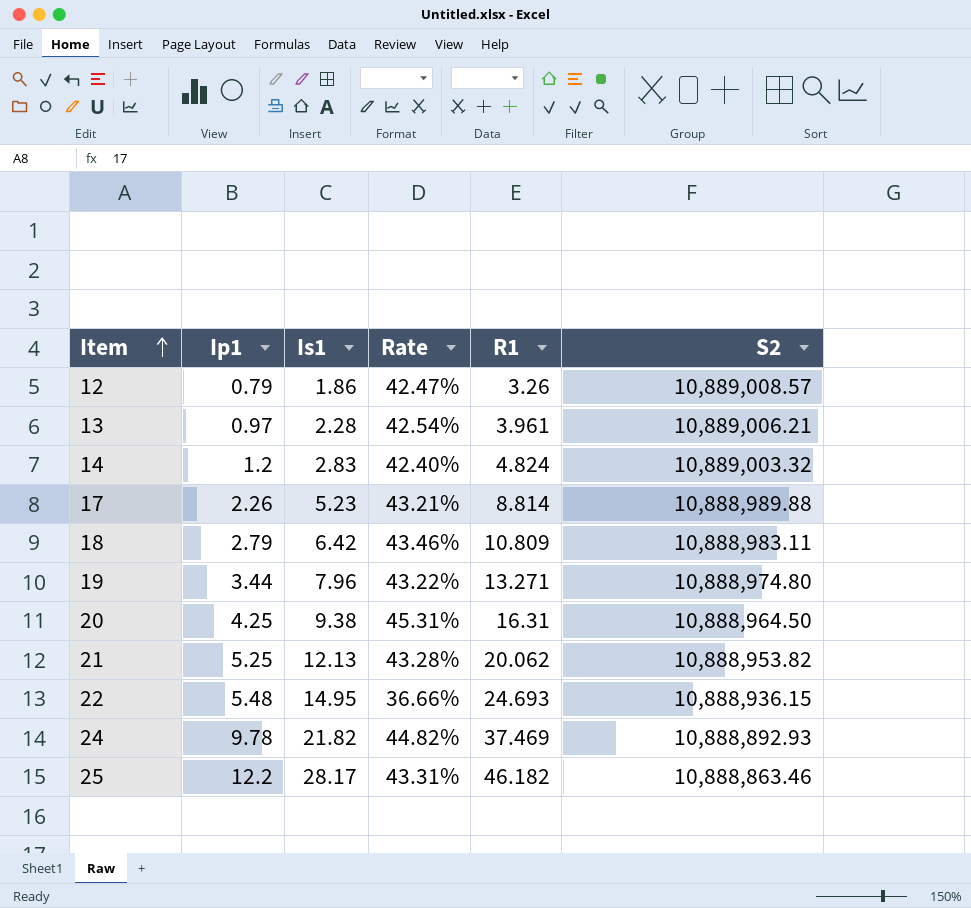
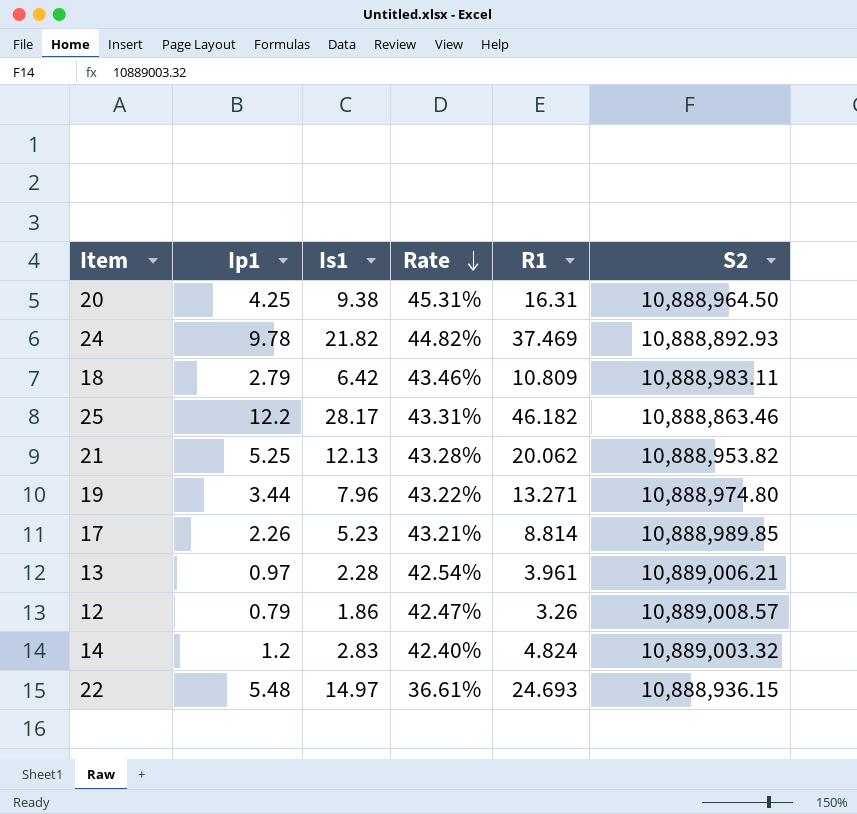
row order: Item ascending -> Rate descending
17 | S2: 10,888,989.88 -> 10,888,989.85
22 | Is1: 14.95 -> 14.97
22 | Rate: 36.66% -> 36.61%

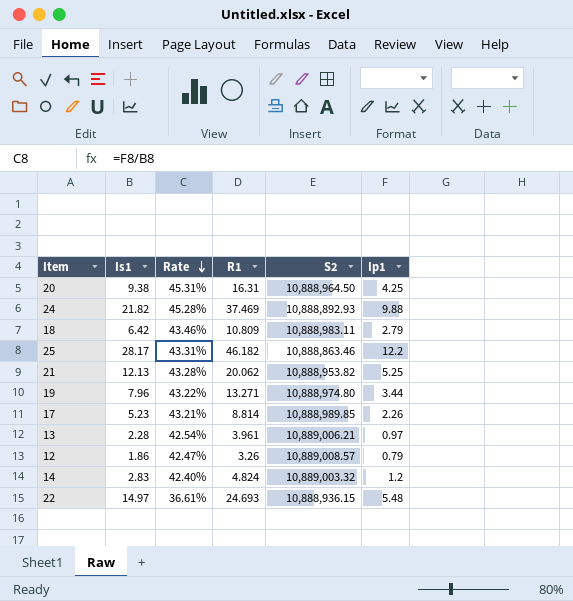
column Ip1 | position: 2 -> 6
24 | Rate: 44.82% -> 45.28%
24 | Ip1: 9.78 -> 9.88

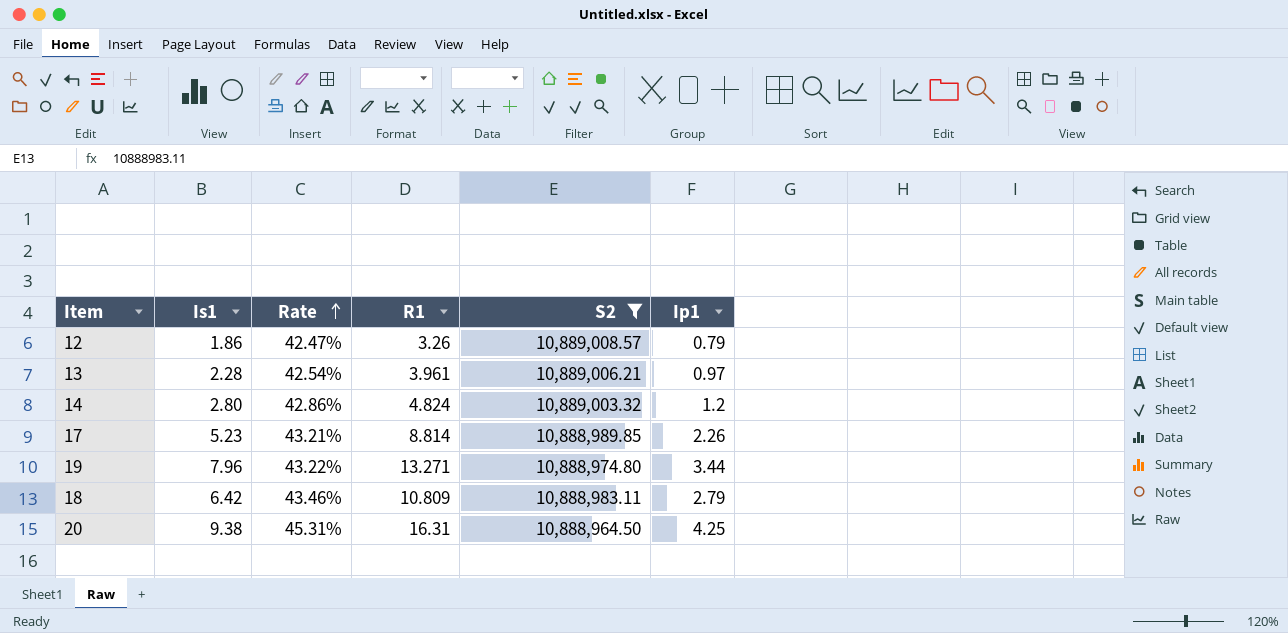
filter: none -> S2 >= 10,888,964.50
row order: Rate descending -> Rate ascending
14 | Is1: 2.83 -> 2.80
14 | Rate: 42.40% -> 42.86%

